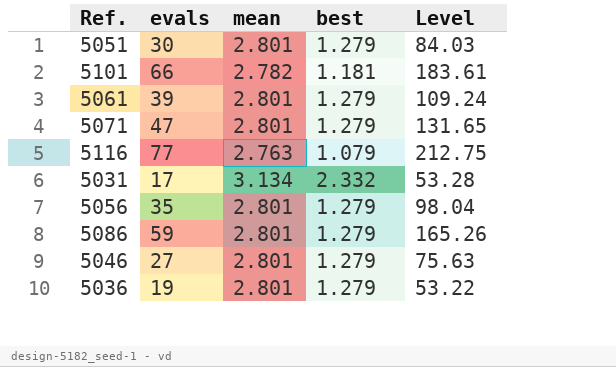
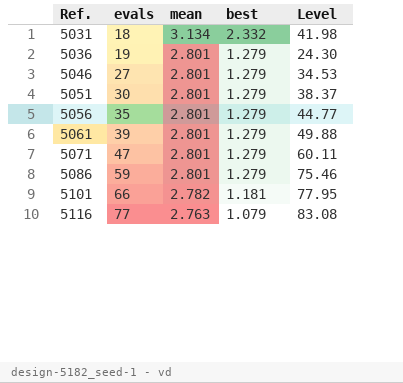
row order: none -> Ref. ascending
column Level | formula: [evals] * [mean] -> [evals] * [best]
5031 | evals: 17 -> 18

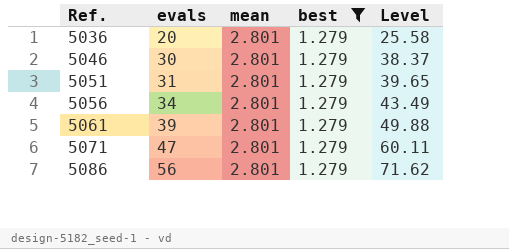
filter: none -> best = 1.279
5036 | evals: 19 -> 20
5036 | Level: 24.30 -> 25.58
5046 | evals: 27 -> 30
5046 | Level: 34.53 -> 38.37
5051 | evals: 30 -> 31
5051 | Level: 38.37 -> 39.65
5056 | evals: 35 -> 34
5056 | Level: 44.77 -> 43.49
5086 | evals: 59 -> 56
5086 | Level: 75.46 -> 71.62

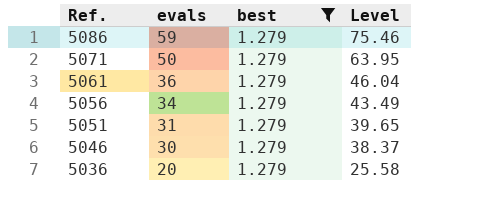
row order: Ref. ascending -> Ref. descending
column mean | position: 3 -> none
5086 | evals: 56 -> 59
5086 | Level: 71.62 -> 75.46
5071 | evals: 47 -> 50
5071 | Level: 60.11 -> 63.95
5061 | evals: 39 -> 36
5061 | Level: 49.88 -> 46.04

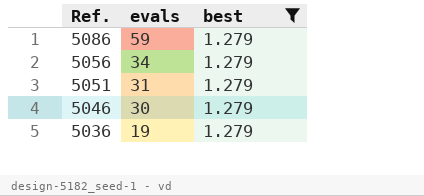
column Level | formula: [evals] * [best] -> none
row 5071: 50 | 1.279 | 63.95 -> none
row 5061: 36 | 1.279 | 46.04 -> none
5036 | evals: 20 -> 19

